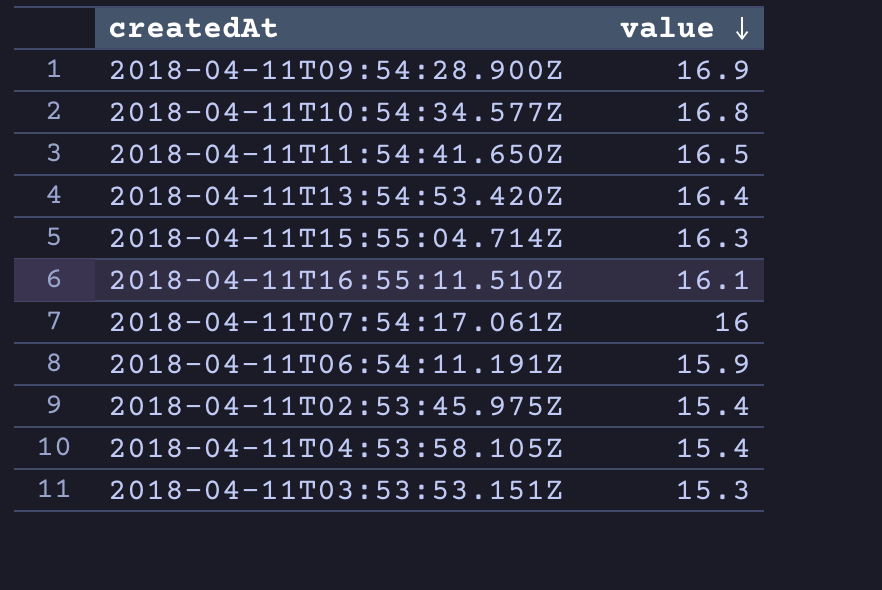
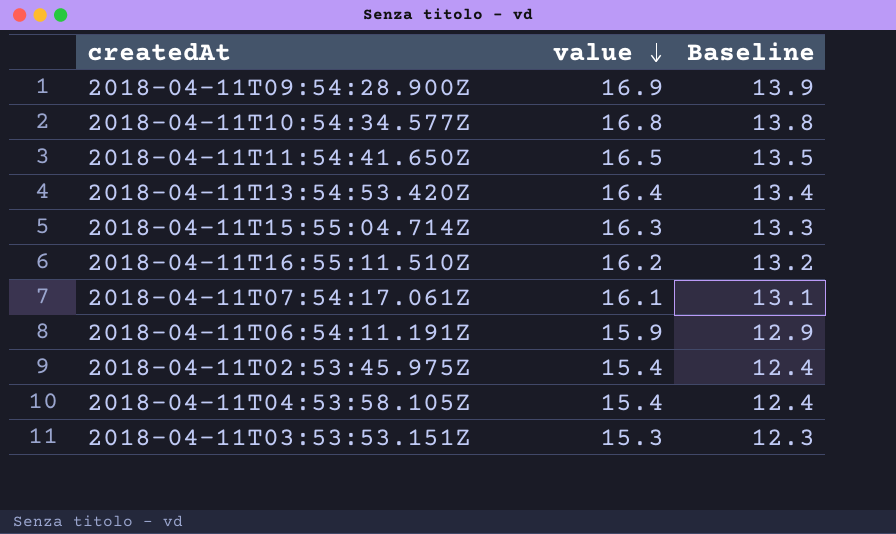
column Baseline | formula: none -> [value] - 3
2018-04-11T16:55:11.510Z | value: 16.1 -> 16.2
2018-04-11T07:54:17.061Z | value: 16 -> 16.1

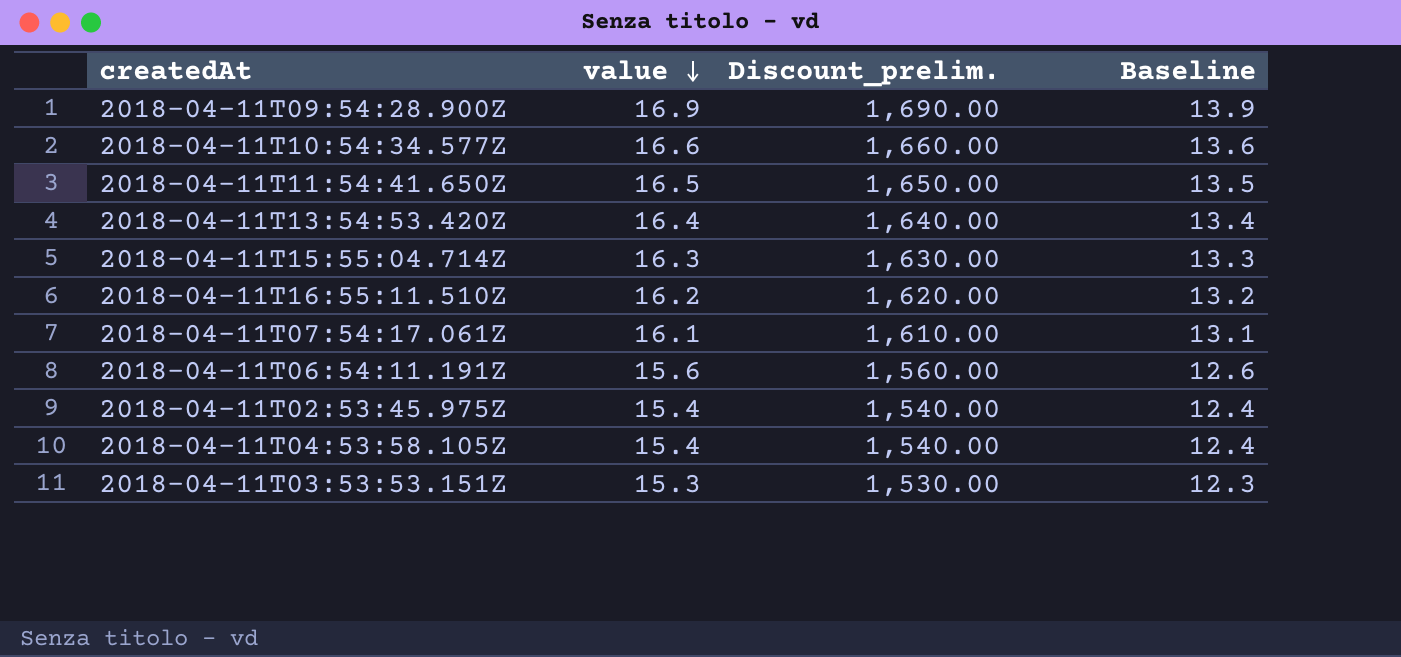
column Discount_prelim. | formula: none -> [value] * 100
2018-04-11T10:54:34.577Z | value: 16.8 -> 16.6
2018-04-11T10:54:34.577Z | Baseline: 13.8 -> 13.6
2018-04-11T06:54:11.191Z | value: 15.9 -> 15.6
2018-04-11T06:54:11.191Z | Baseline: 12.9 -> 12.6

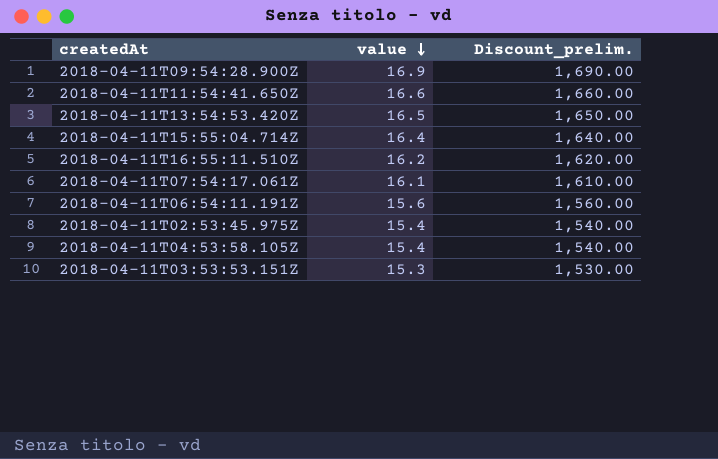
column Baseline | formula: [value] - 3 -> none
row 2018-04-11T10:54:34.577Z: 16.6 | 1,660.00 | 13.6 -> none
2018-04-11T11:54:41.650Z | value: 16.5 -> 16.6
2018-04-11T11:54:41.650Z | Discount_prelim.: 1,650.00 -> 1,660.00
2018-04-11T13:54:53.420Z | value: 16.4 -> 16.5
2018-04-11T13:54:53.420Z | Discount_prelim.: 1,640.00 -> 1,650.00
2018-04-11T15:55:04.714Z | value: 16.3 -> 16.4
2018-04-11T15:55:04.714Z | Discount_prelim.: 1,630.00 -> 1,640.00

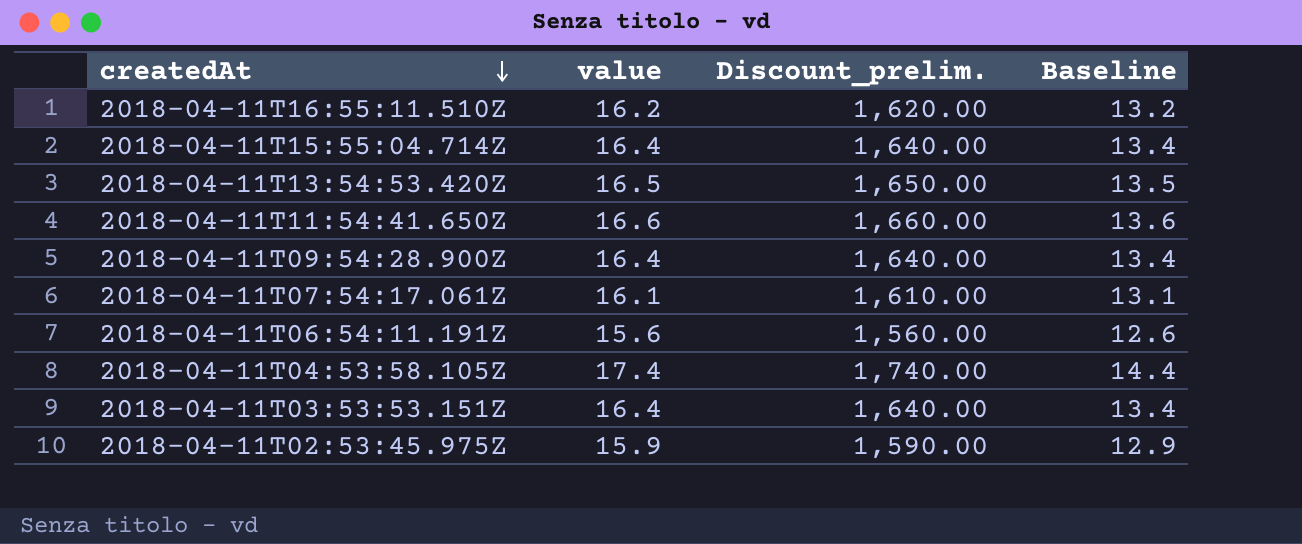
row order: value descending -> createdAt descending
column Baseline | formula: none -> [value] - 3
2018-04-11T09:54:28.900Z | value: 16.9 -> 16.4
2018-04-11T09:54:28.900Z | Discount_prelim.: 1,690.00 -> 1,640.00
2018-04-11T04:53:58.105Z | value: 15.4 -> 17.4
2018-04-11T04:53:58.105Z | Discount_prelim.: 1,540.00 -> 1,740.00
2018-04-11T03:53:53.151Z | value: 15.3 -> 16.4
2018-04-11T03:53:53.151Z | Discount_prelim.: 1,530.00 -> 1,640.00
2018-04-11T02:53:45.975Z | value: 15.4 -> 15.9
2018-04-11T02:53:45.975Z | Discount_prelim.: 1,540.00 -> 1,590.00

